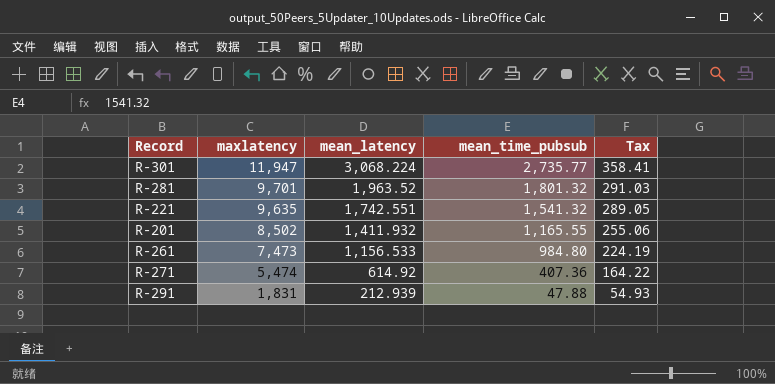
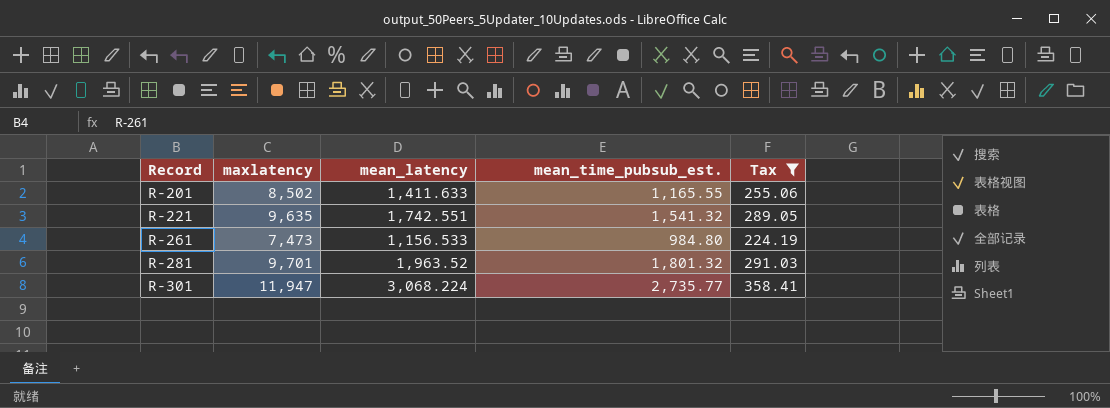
filter: none -> Tax >= 224.19
row order: maxlatency descending -> Record ascending
column name: mean_time_pubsub -> mean_time_pubsub_est.
R-201 | mean_latency: 1,411.932 -> 1,411.633

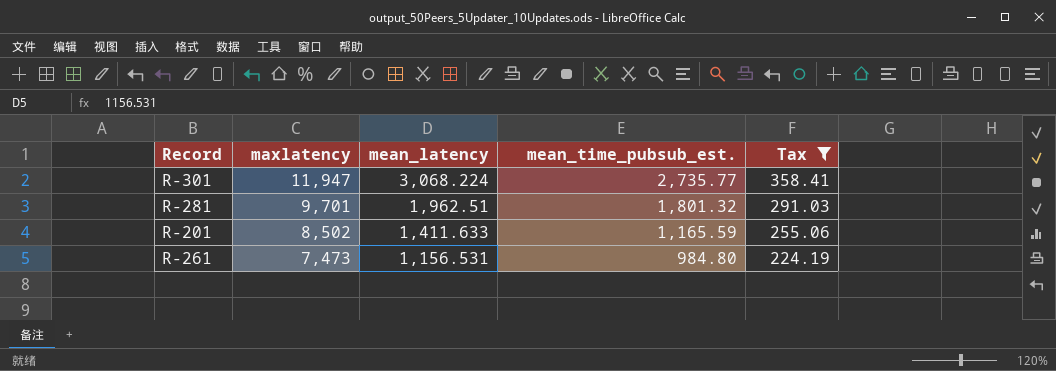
row order: Record ascending -> maxlatency descending
row R-221: 9,635 | 1,742.551 | 1,541.32 | 289.05 -> none
R-281 | mean_latency: 1,963.52 -> 1,962.51
R-201 | mean_time_pubsub_est.: 1,165.55 -> 1,165.59
R-261 | mean_latency: 1,156.533 -> 1,156.531

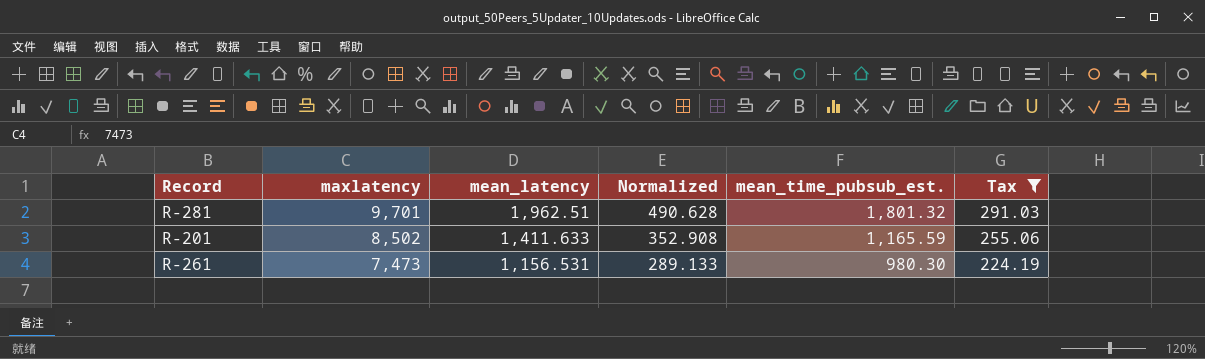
column Normalized | formula: none -> [mean_latency] * 0.25
row R-301: 11,947 | 3,068.224 | 2,735.77 | 358.41 -> none
R-261 | mean_time_pubsub_est.: 984.80 -> 980.30

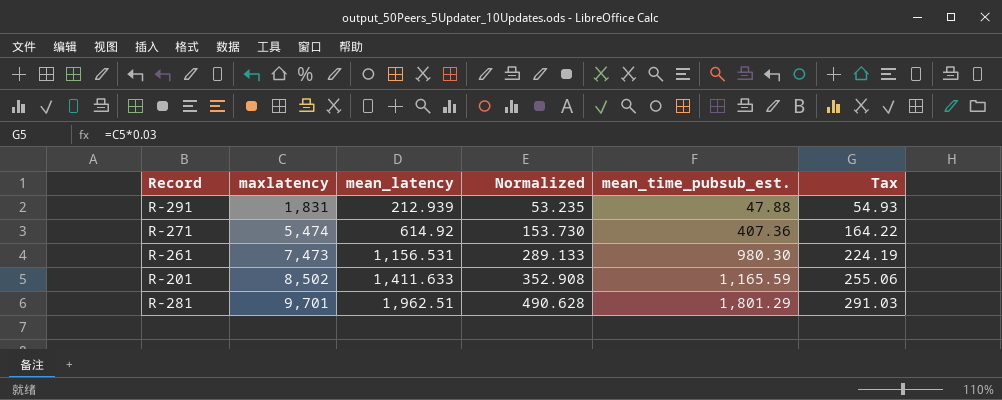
filter: Tax >= 224.19 -> none
row order: maxlatency descending -> maxlatency ascending
R-281 | mean_time_pubsub_est.: 1,801.32 -> 1,801.29

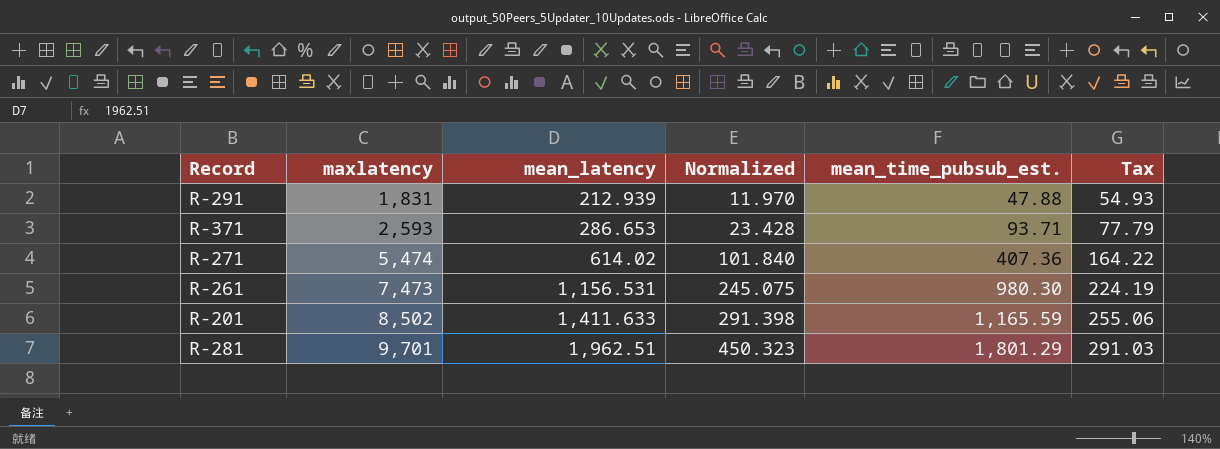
column Normalized | formula: [mean_latency] * 0.25 -> [mean_time_pubsub_est.] * 0.25
row R-371: none -> 2,593 | 286.653 | 23.428 | 93.71 | 77.79
R-271 | mean_latency: 614.92 -> 614.02

